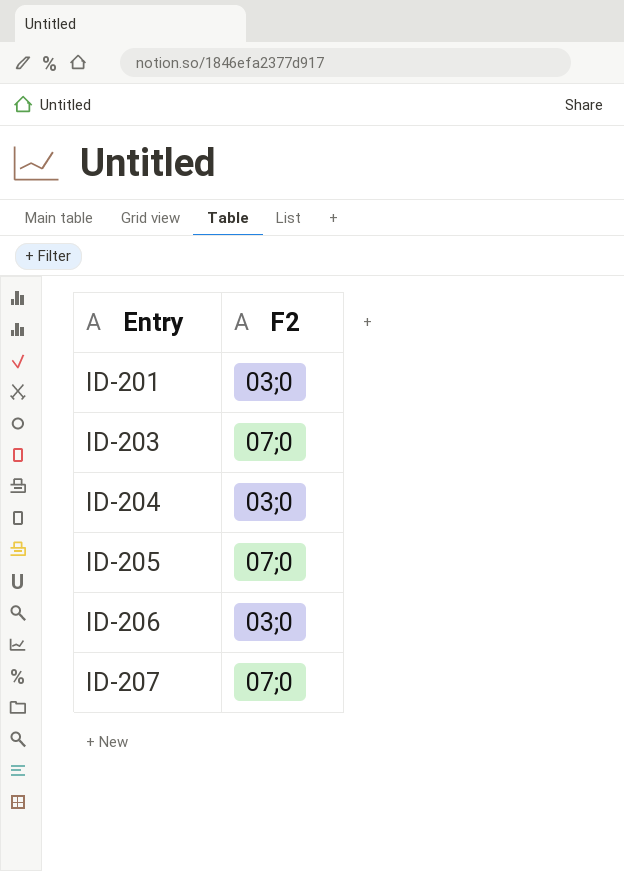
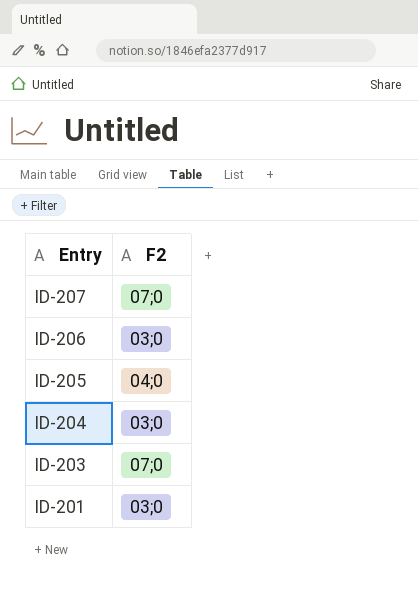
row order: Entry ascending -> Entry descending
ID-205 | F2: 07;0 -> 04;0

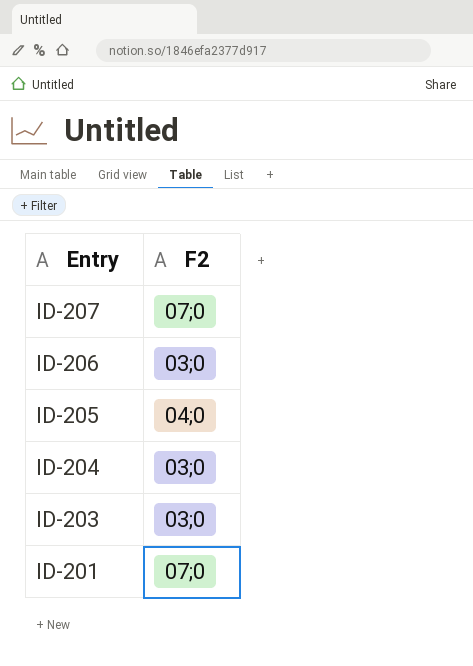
ID-203 | F2: 07;0 -> 03;0
ID-201 | F2: 03;0 -> 07;0

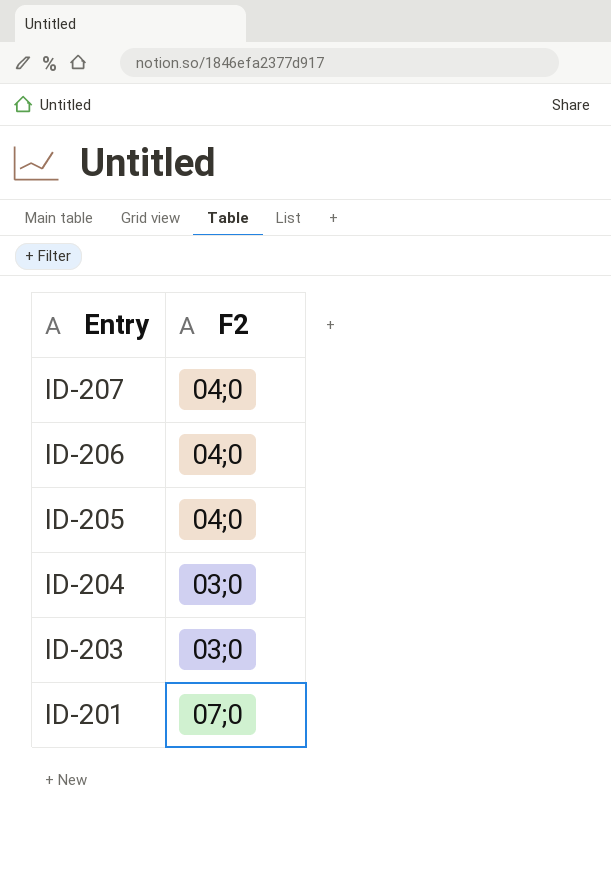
ID-207 | F2: 07;0 -> 04;0
ID-206 | F2: 03;0 -> 04;0

